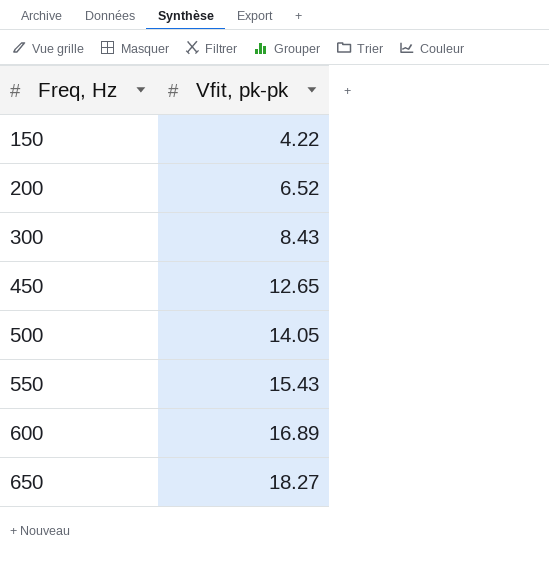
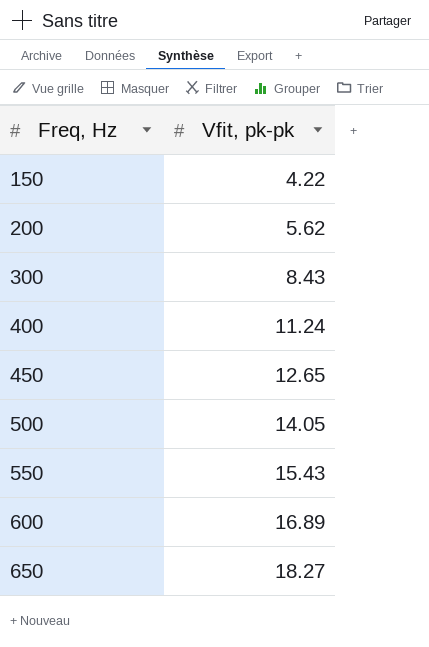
200 | Vfit, pk-pk: 6.52 -> 5.62
row 400: none -> 11.24

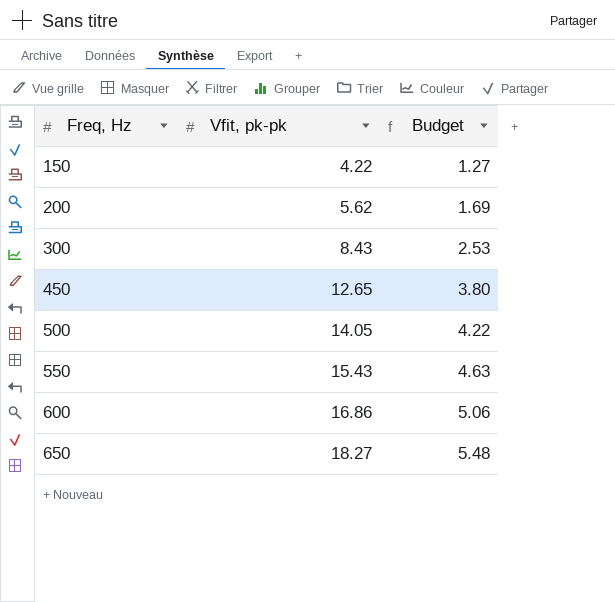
column Budget | formula: none -> [Vfit, pk-pk] * 0.3
row 400: 11.24 -> none
600 | Vfit, pk-pk: 16.89 -> 16.86

